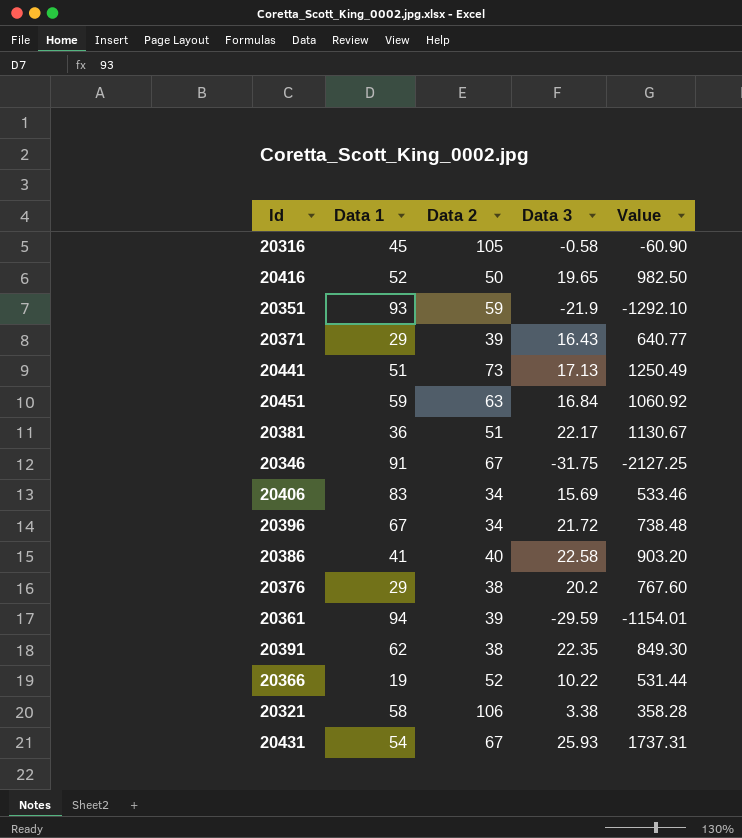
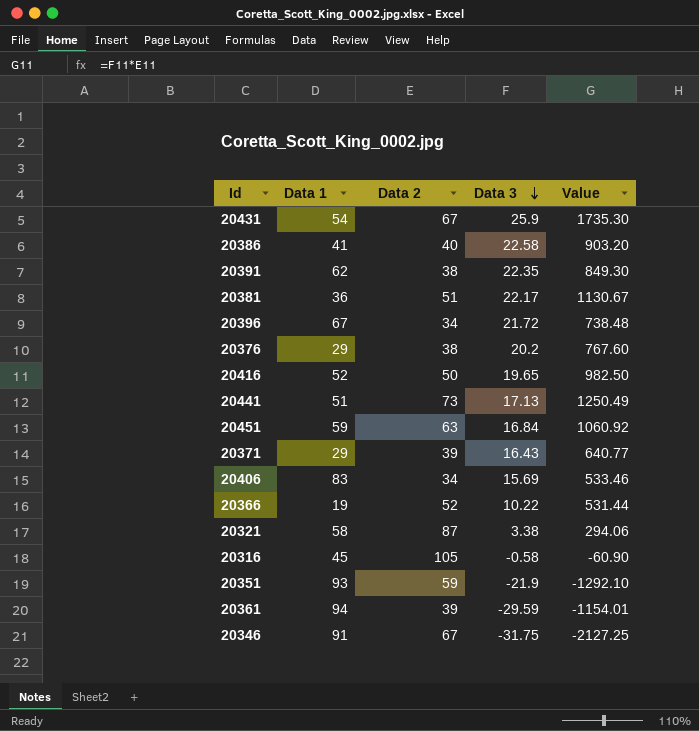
row order: none -> Data 3 descending
20431 | Data 3: 25.93 -> 25.9
20431 | Value: 1737.31 -> 1735.30
20321 | Data 2: 106 -> 87
20321 | Value: 358.28 -> 294.06

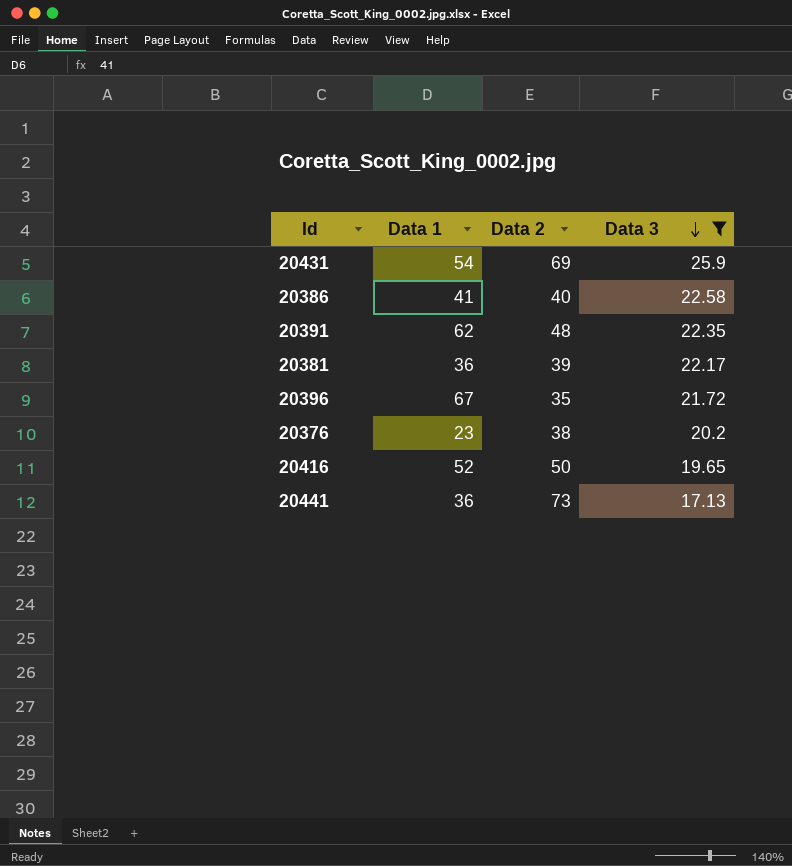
filter: none -> Data 3 >= 17.13
column Value | formula: [Data 2] * [Data 3] -> none
20431 | Data 2: 67 -> 69
20391 | Data 2: 38 -> 48
20381 | Data 2: 51 -> 39
20396 | Data 2: 34 -> 35
20376 | Data 1: 29 -> 23
20441 | Data 1: 51 -> 36

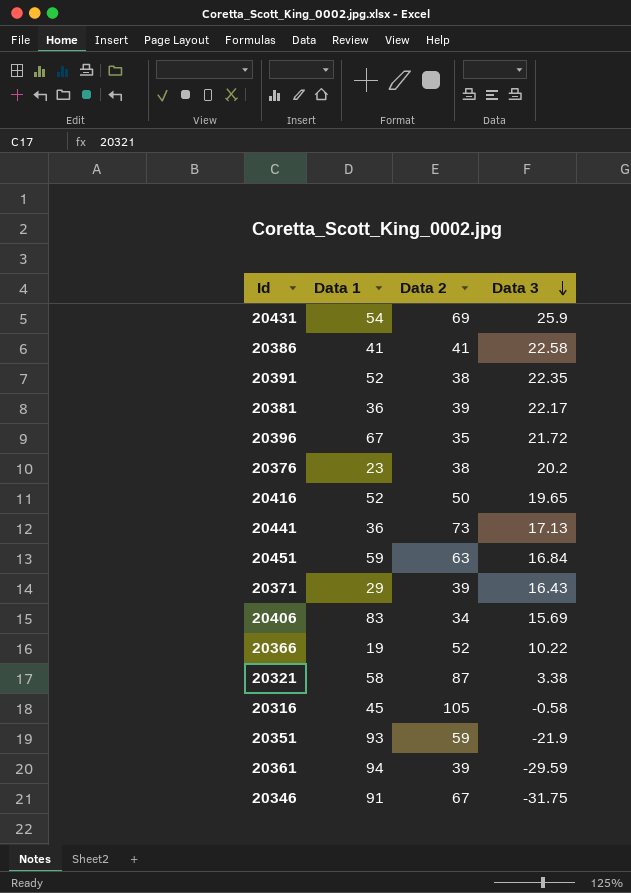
filter: Data 3 >= 17.13 -> none
20386 | Data 2: 40 -> 41
20391 | Data 1: 62 -> 52
20391 | Data 2: 48 -> 38

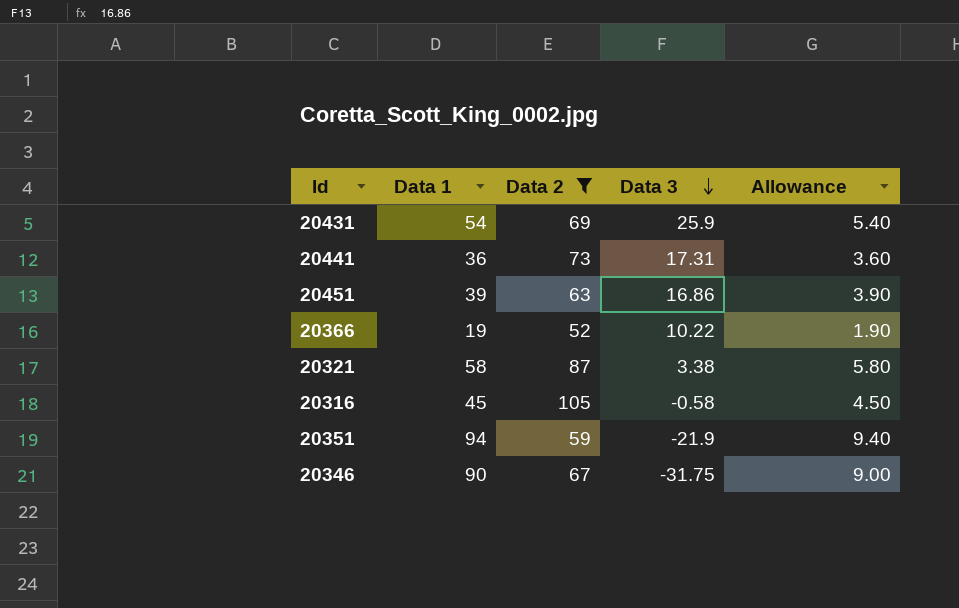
filter: none -> Data 2 >= 52
column Allowance | formula: none -> [Data 1] * 0.1
20441 | Data 3: 17.13 -> 17.31
20451 | Data 1: 59 -> 39
20451 | Data 3: 16.84 -> 16.86
20351 | Data 1: 93 -> 94
20346 | Data 1: 91 -> 90

